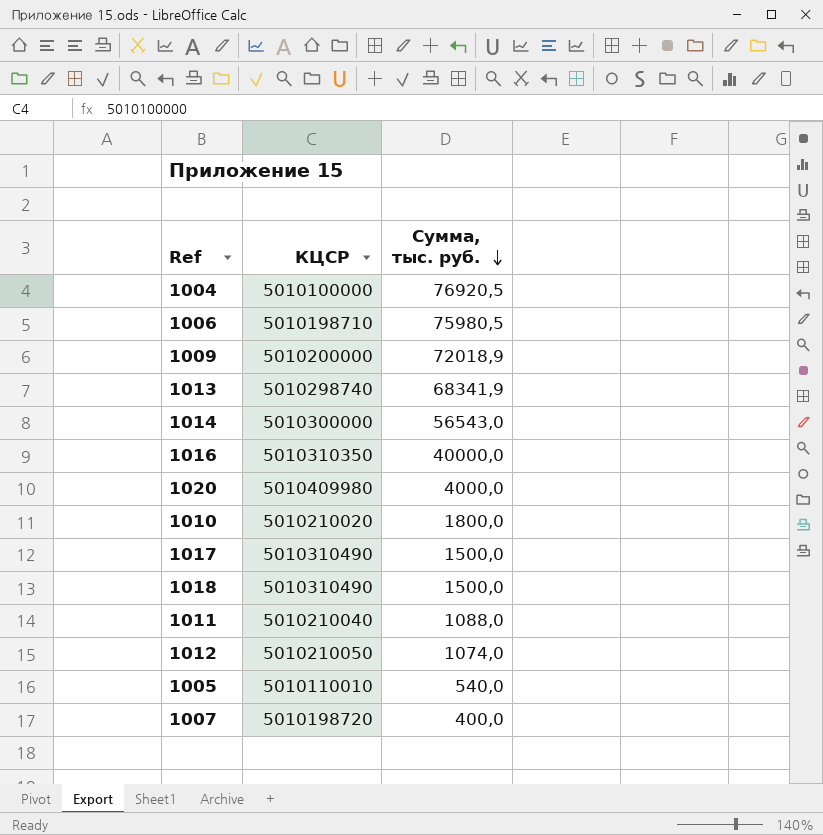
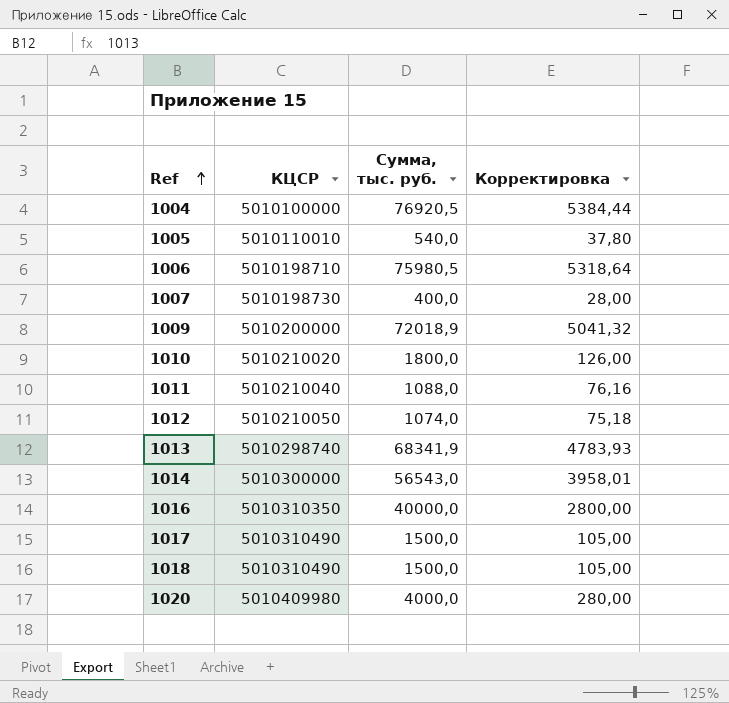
row order: Сумма, тыс. руб. descending -> Ref ascending
column Корректировка | formula: none -> [Сумма, тыс. руб.] * 0,07
1007 | КЦСР: 5010198720 -> 5010198730

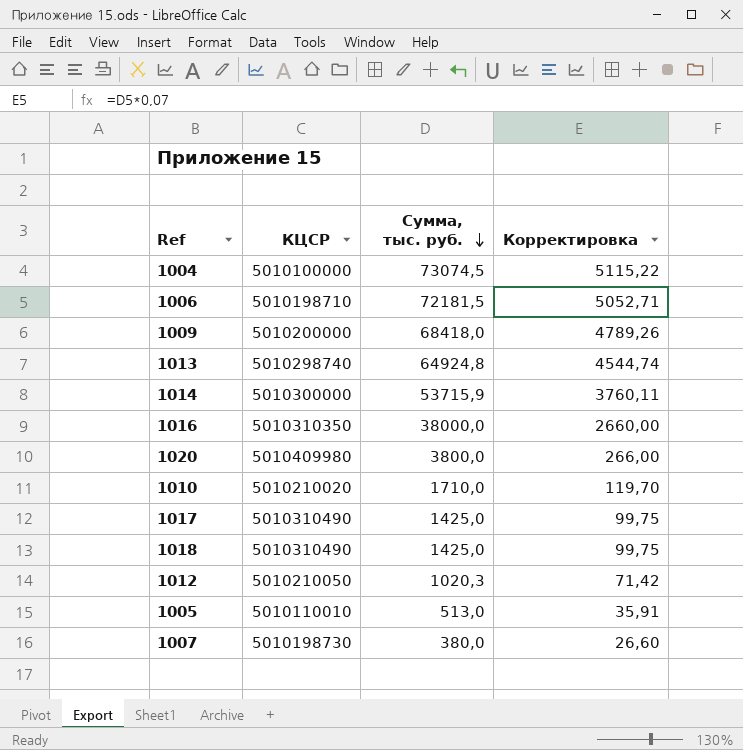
row order: Ref ascending -> Сумма, тыс. руб. descending
row 1011: 5010210040 | 1088,0 | 76,16 -> none
1004 | Сумма, тыс. руб.: 76920,5 -> 73074,5
1004 | Корректировка: 5384,44 -> 5115,22
1006 | Сумма, тыс. руб.: 75980,5 -> 72181,5
1006 | Корректировка: 5318,64 -> 5052,71
1009 | Сумма, тыс. руб.: 72018,9 -> 68418,0
1009 | Корректировка: 5041,32 -> 4789,26
1013 | Сумма, тыс. руб.: 68341,9 -> 64924,8
1013 | Корректировка: 4783,93 -> 4544,74
1014 | Сумма, тыс. руб.: 56543,0 -> 53715,9
1014 | Корректировка: 3958,01 -> 3760,11
1016 | Сумма, тыс. руб.: 40000,0 -> 38000,0
1016 | Корректировка: 2800,00 -> 2660,00
1020 | Сумма, тыс. руб.: 4000,0 -> 3800,0
1020 | Корректировка: 280,00 -> 266,00
1010 | Сумма, тыс. руб.: 1800,0 -> 1710,0
1010 | Корректировка: 126,00 -> 119,70
1017 | Сумма, тыс. руб.: 1500,0 -> 1425,0
1017 | Корректировка: 105,00 -> 99,75
1018 | Сумма, тыс. руб.: 1500,0 -> 1425,0
1018 | Корректировка: 105,00 -> 99,75
1012 | Сумма, тыс. руб.: 1074,0 -> 1020,3
1012 | Корректировка: 75,18 -> 71,42
1005 | Сумма, тыс. руб.: 540,0 -> 513,0
1005 | Корректировка: 37,80 -> 35,91
1007 | Сумма, тыс. руб.: 400,0 -> 380,0
1007 | Корректировка: 28,00 -> 26,60

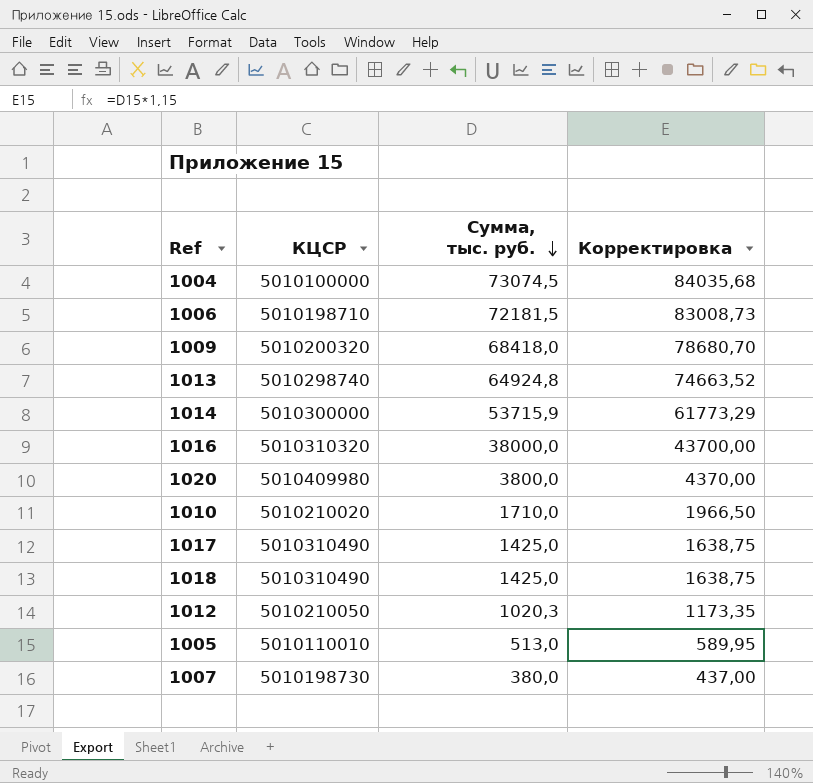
column Корректировка | formula: [Сумма, тыс. руб.] * 0,07 -> [Сумма, тыс. руб.] * 1,15
1009 | КЦСР: 5010200000 -> 5010200320
1016 | КЦСР: 5010310350 -> 5010310320

